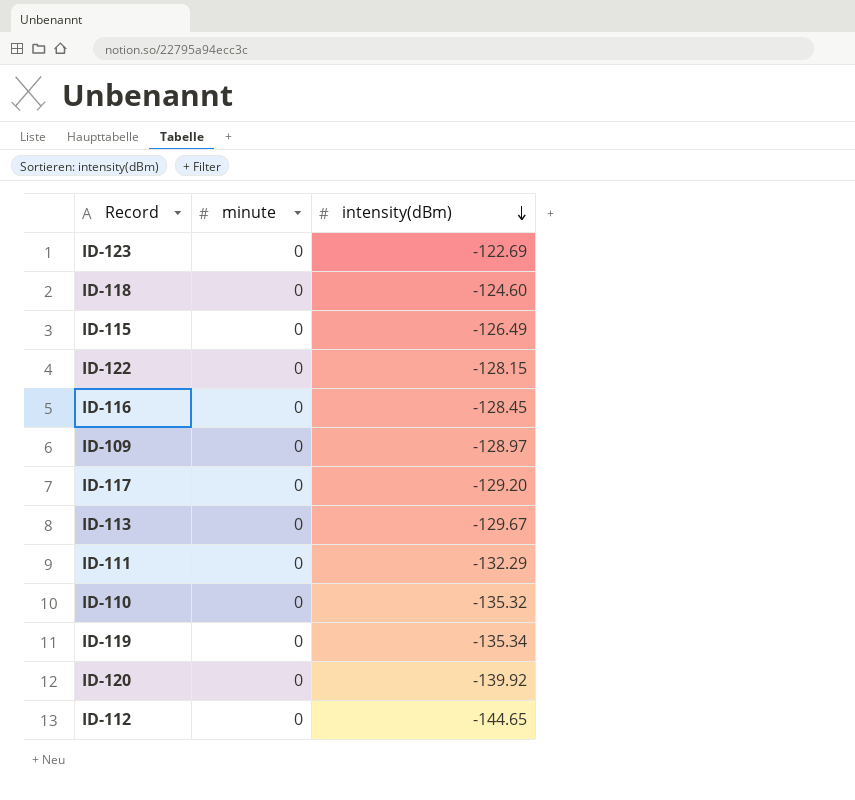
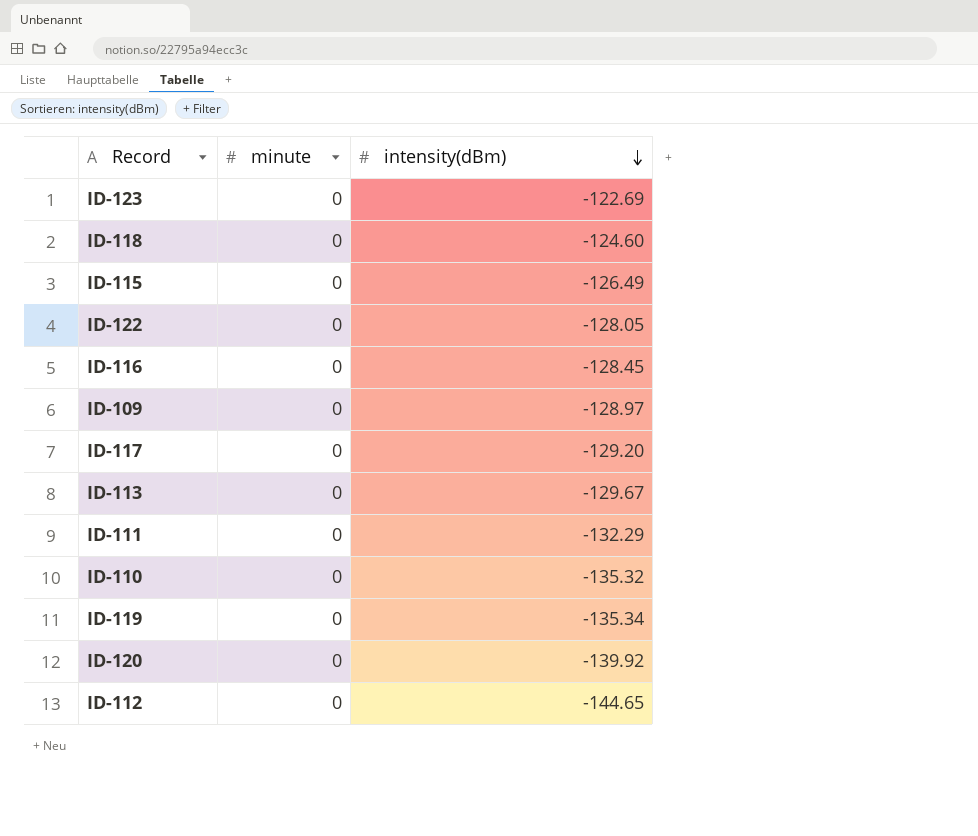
ID-122 | intensity(dBm): -128.15 -> -128.05

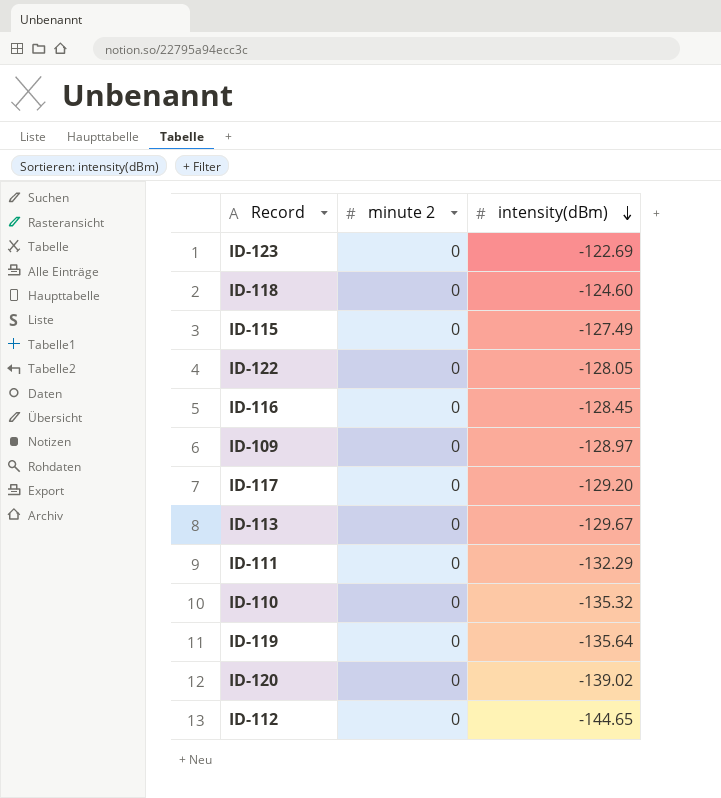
column name: minute -> minute 2
ID-115 | intensity(dBm): -126.49 -> -127.49
ID-119 | intensity(dBm): -135.34 -> -135.64
ID-120 | intensity(dBm): -139.92 -> -139.02

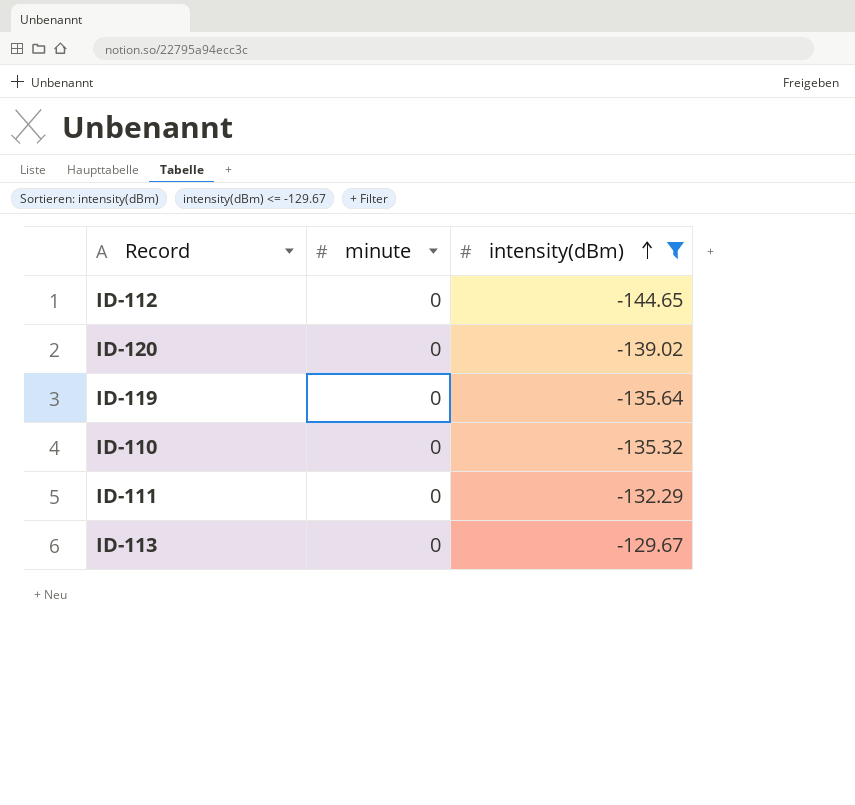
filter: none -> intensity(dBm) <= -129.67
row order: intensity(dBm) descending -> intensity(dBm) ascending
column name: minute 2 -> minute

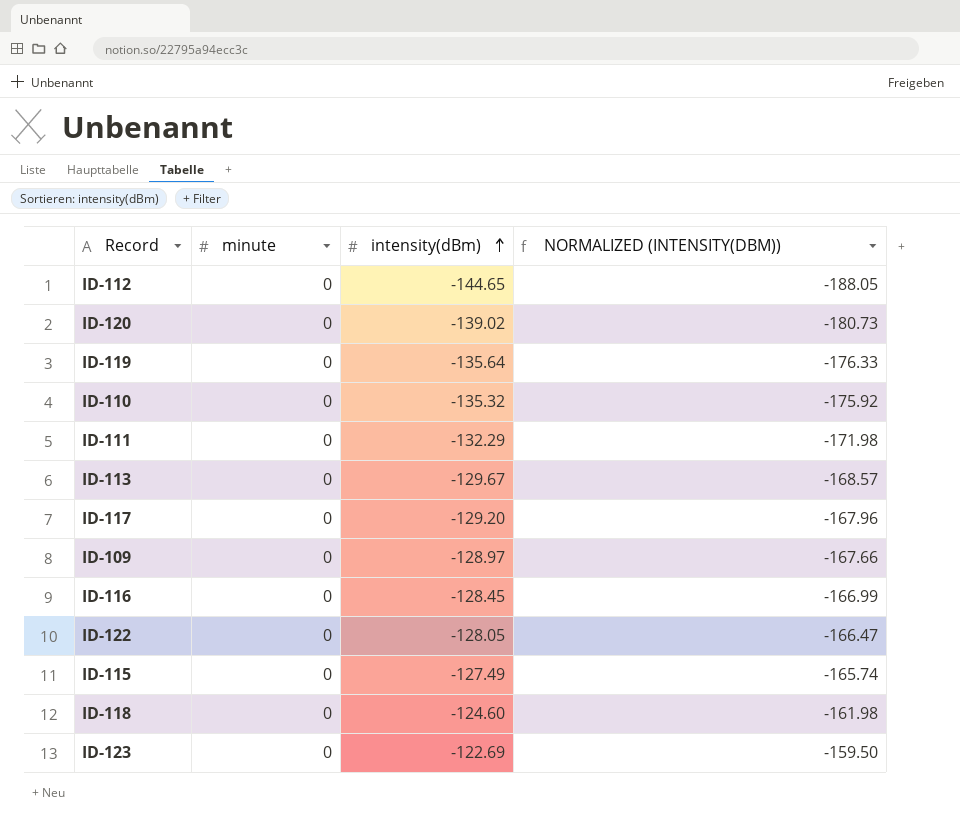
filter: intensity(dBm) <= -129.67 -> none
column NORMALIZED (INTENSITY(DBM)) | formula: none -> [intensity(dBm)] * 1.3

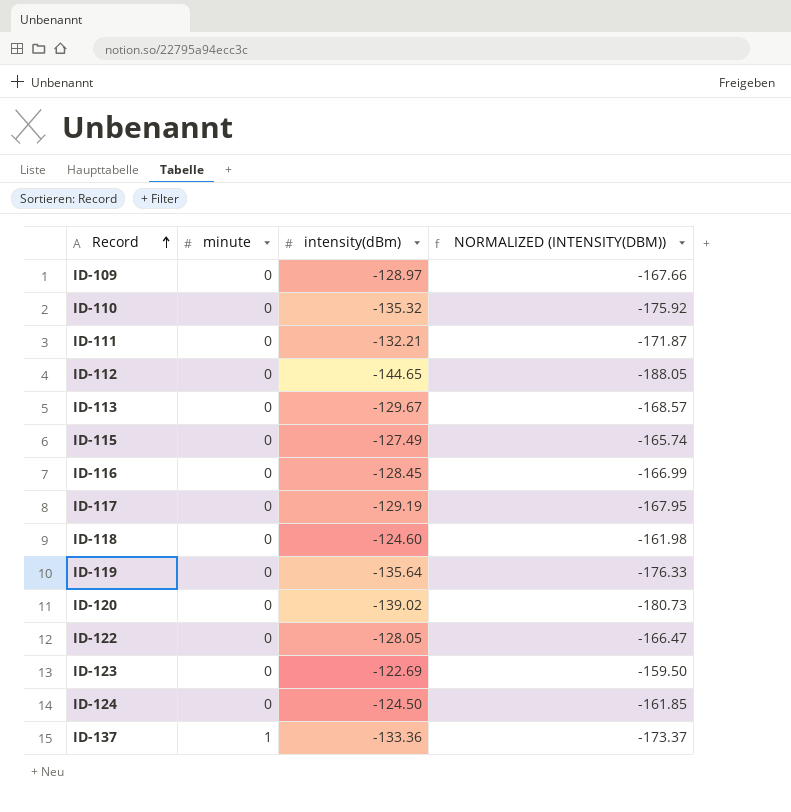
row order: intensity(dBm) ascending -> Record ascending
ID-111 | intensity(dBm): -132.29 -> -132.21
ID-111 | NORMALIZED (INTENSITY(DBM)): -171.98 -> -171.87
ID-117 | intensity(dBm): -129.20 -> -129.19
ID-117 | NORMALIZED (INTENSITY(DBM)): -167.96 -> -167.95
row ID-124: none -> 0 | -124.50 | -161.85
row ID-137: none -> 1 | -133.36 | -173.37

